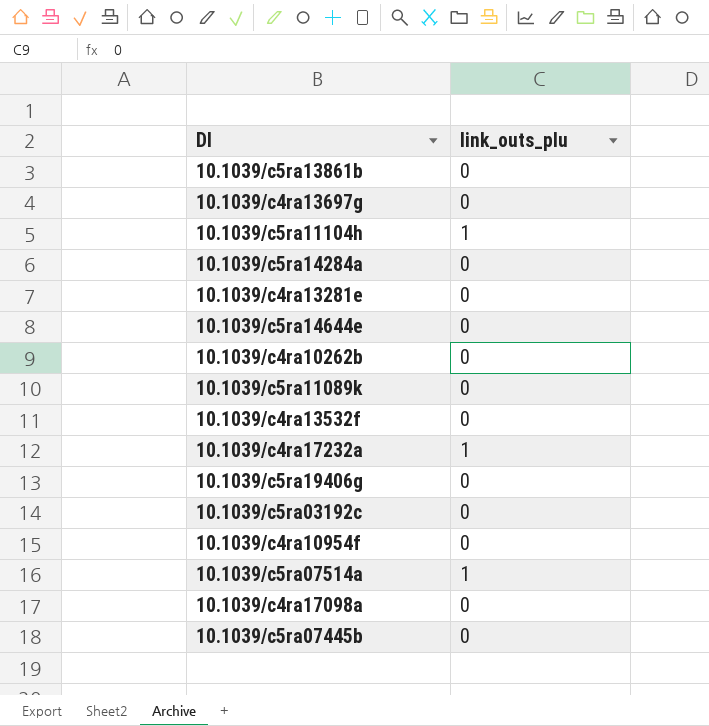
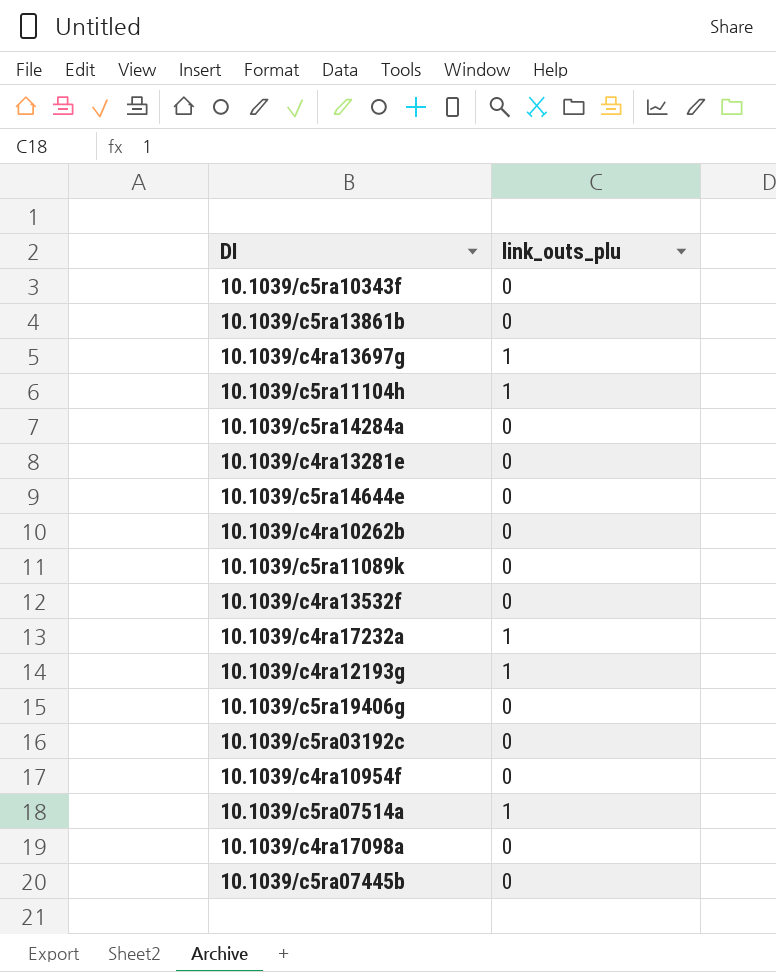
row 10.1039/c5ra10343f: none -> 0
10.1039/c4ra13697g | link_outs_plu: 0 -> 1
row 10.1039/c4ra12193g: none -> 1

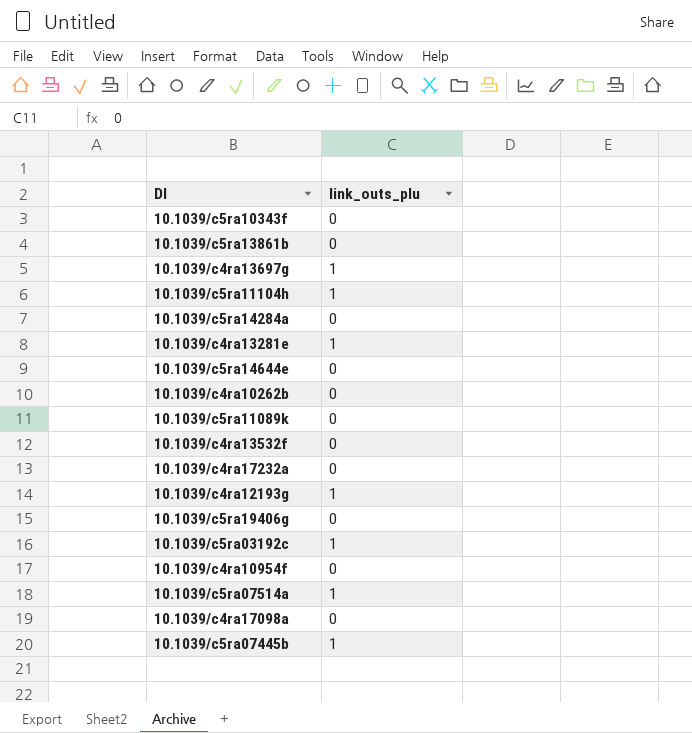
10.1039/c4ra13281e | link_outs_plu: 0 -> 1
10.1039/c4ra17232a | link_outs_plu: 1 -> 0
10.1039/c5ra03192c | link_outs_plu: 0 -> 1
10.1039/c5ra07445b | link_outs_plu: 0 -> 1

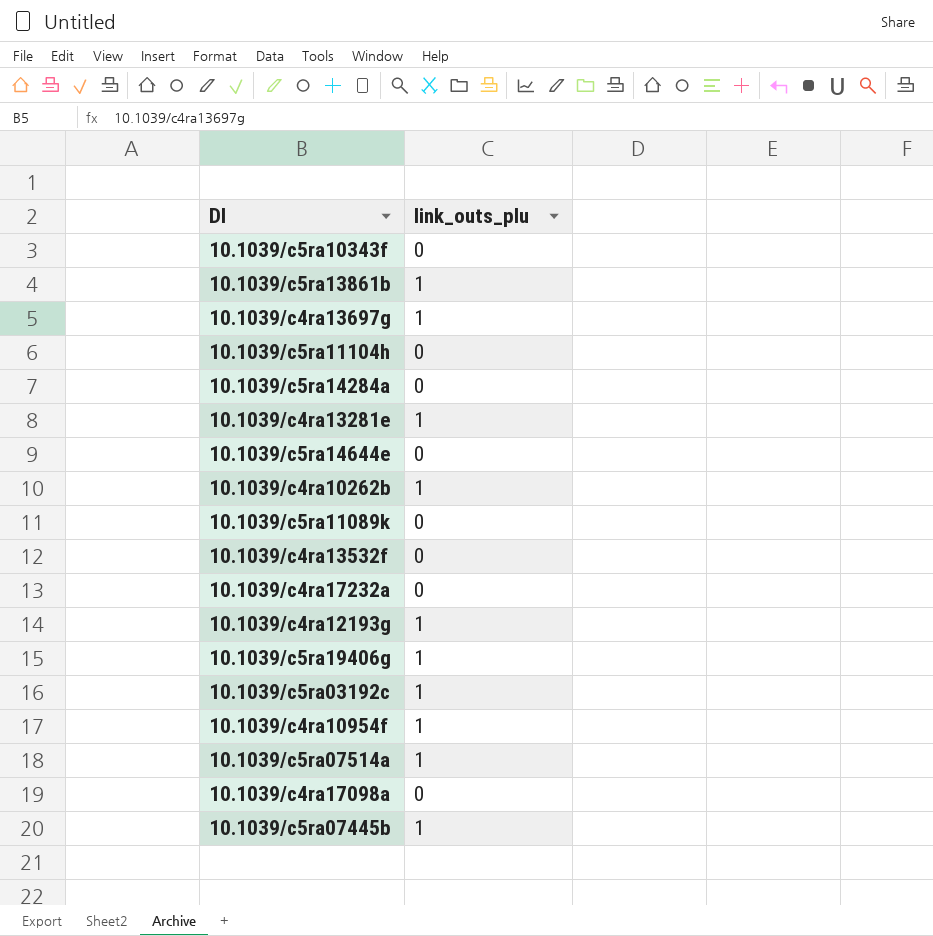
10.1039/c5ra13861b | link_outs_plu: 0 -> 1
10.1039/c5ra11104h | link_outs_plu: 1 -> 0
10.1039/c4ra10262b | link_outs_plu: 0 -> 1
10.1039/c5ra19406g | link_outs_plu: 0 -> 1
10.1039/c4ra10954f | link_outs_plu: 0 -> 1

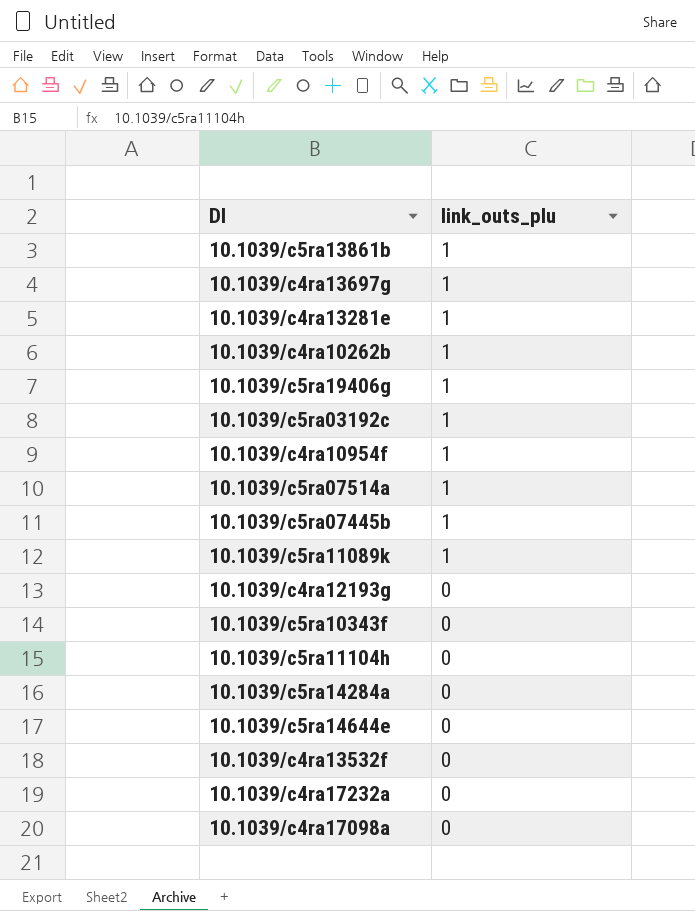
row order: none -> link_outs_plu descending
10.1039/c5ra11089k | link_outs_plu: 0 -> 1
10.1039/c4ra12193g | link_outs_plu: 1 -> 0

